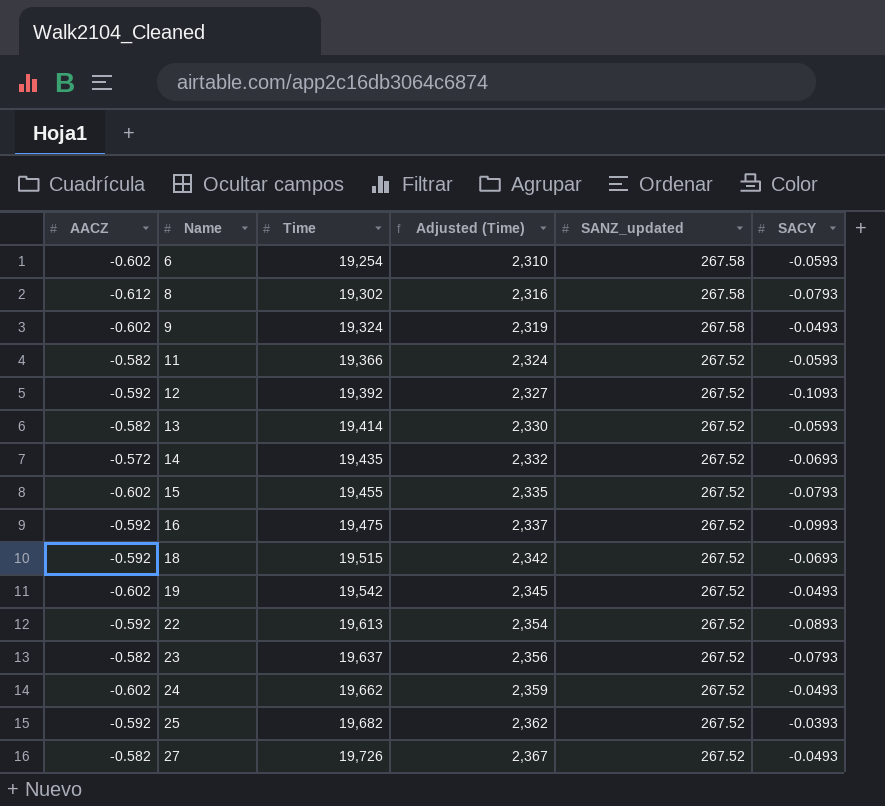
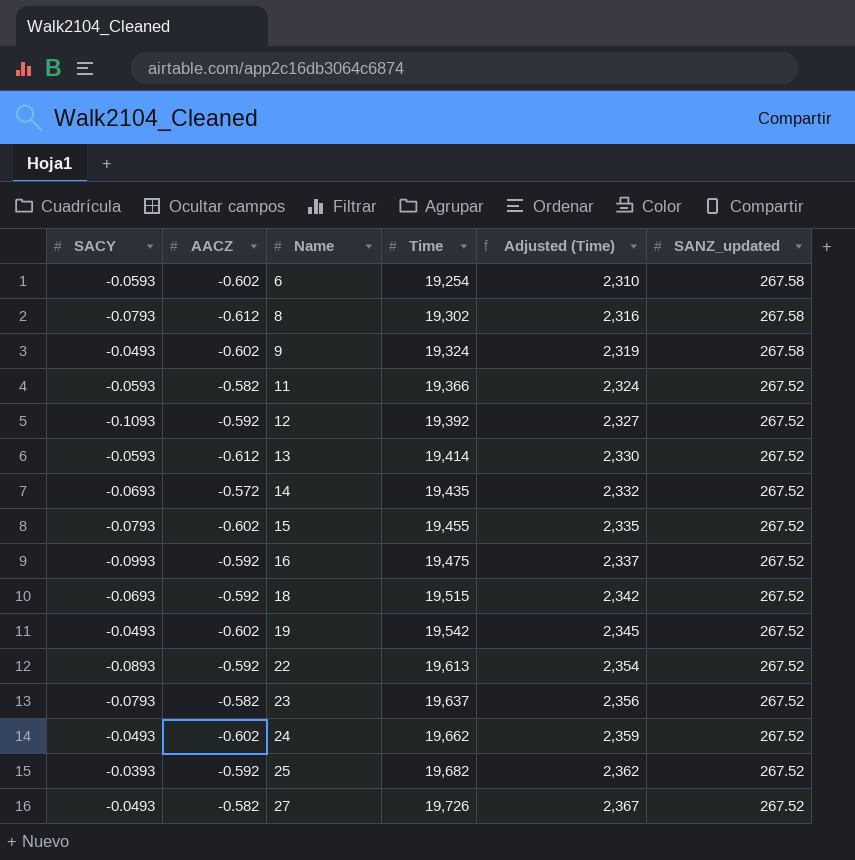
column SACY | position: 6 -> 1
13 | AACZ: -0.582 -> -0.612

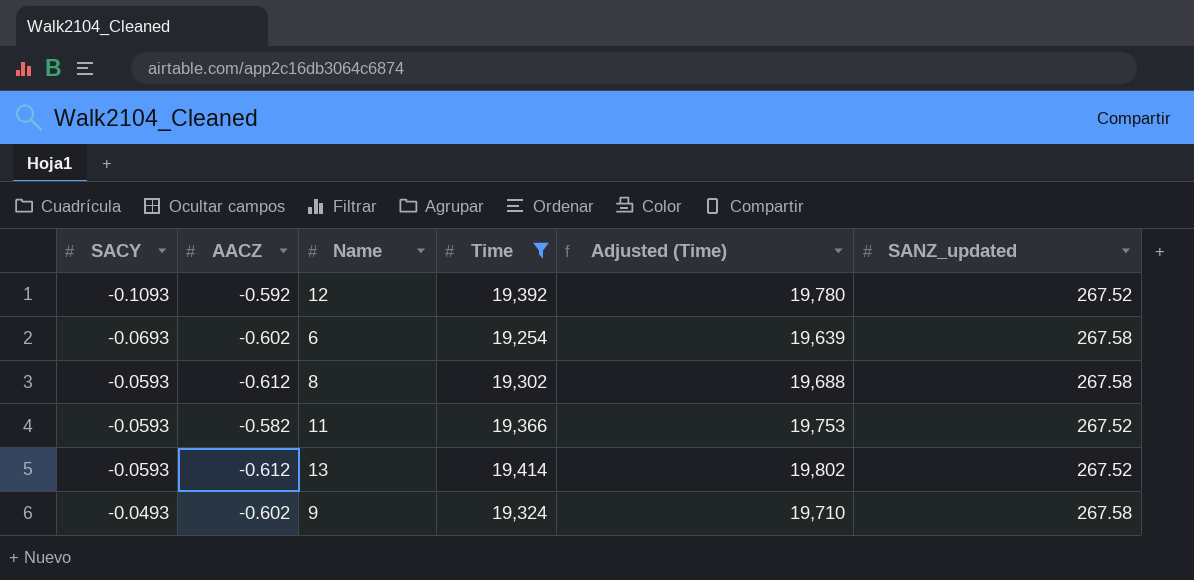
filter: none -> Time <= 19,414
row order: Name ascending -> SACY ascending
column Adjusted (Time) | formula: [Time] * 0.12 -> [Time] * 1.02
6 | SACY: -0.0593 -> -0.0693
8 | SACY: -0.0793 -> -0.0593

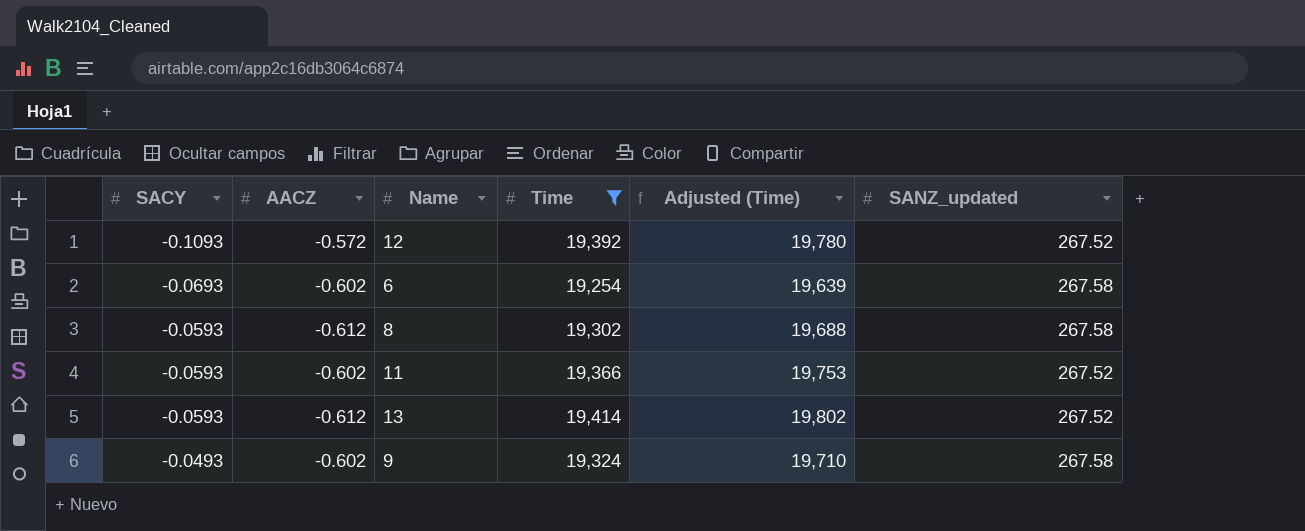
12 | AACZ: -0.592 -> -0.572
11 | AACZ: -0.582 -> -0.602

